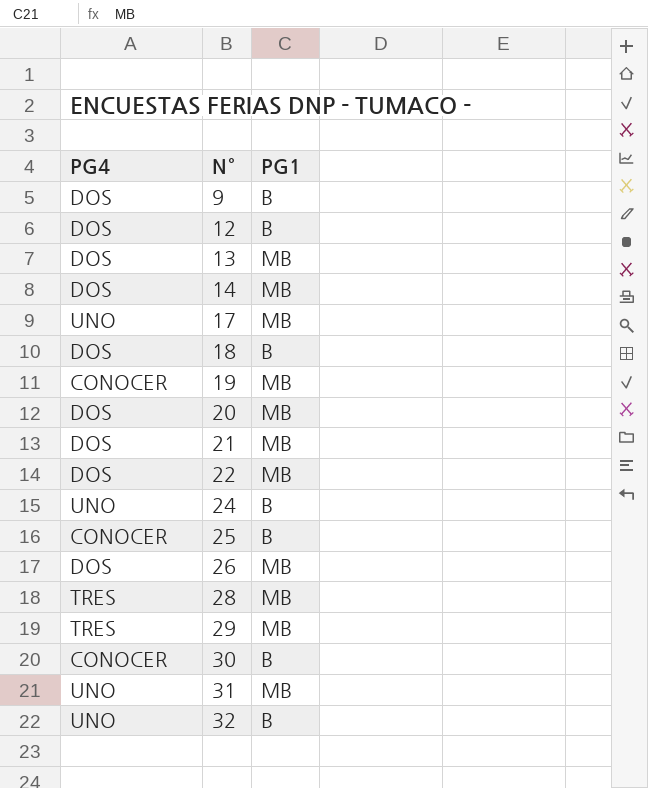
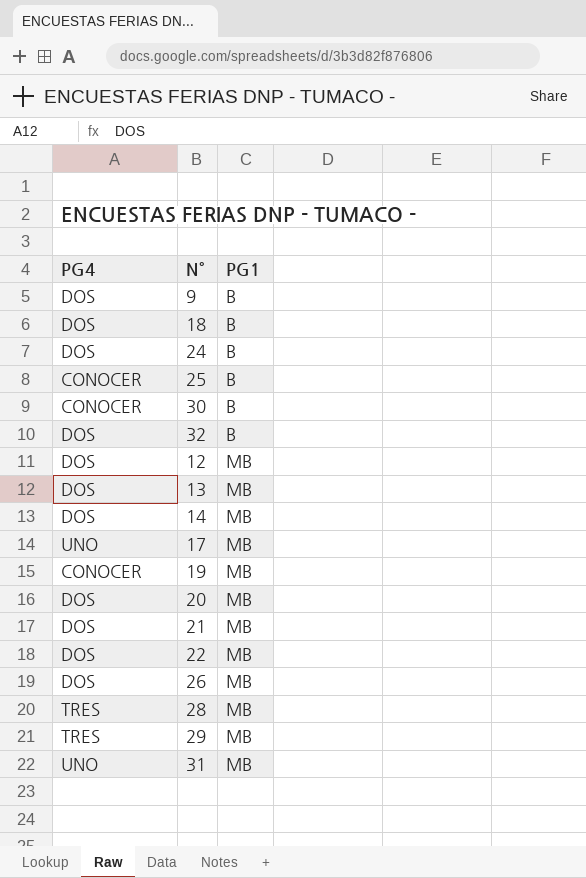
row order: N° ascending -> PG1 ascending
24 | PG4: UNO -> DOS
32 | PG4: UNO -> DOS
12 | PG1: B -> MB

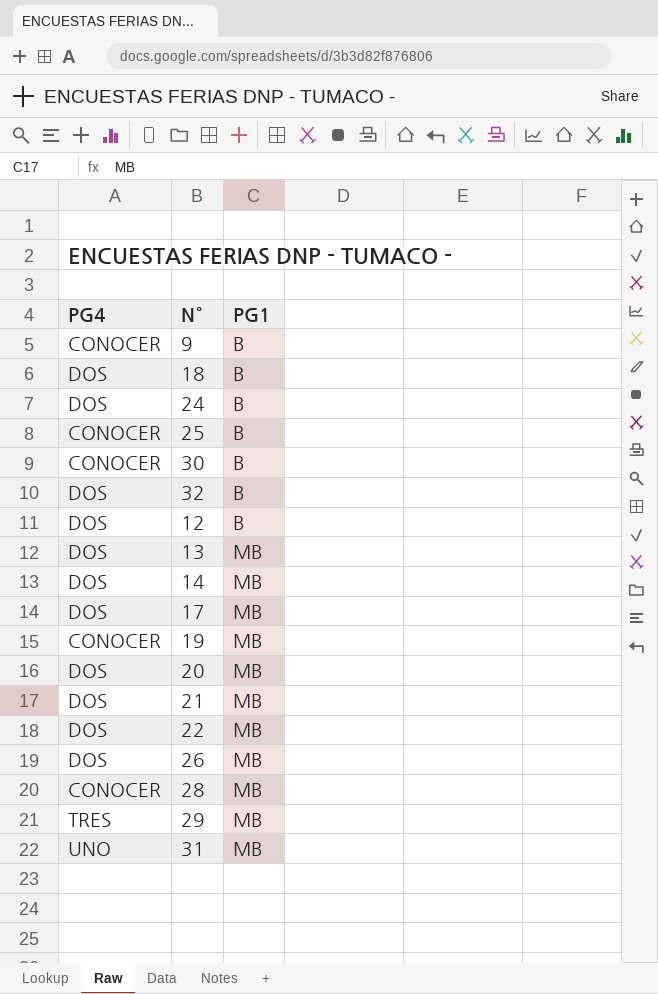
9 | PG4: DOS -> CONOCER
12 | PG1: MB -> B
17 | PG4: UNO -> DOS
28 | PG4: TRES -> CONOCER

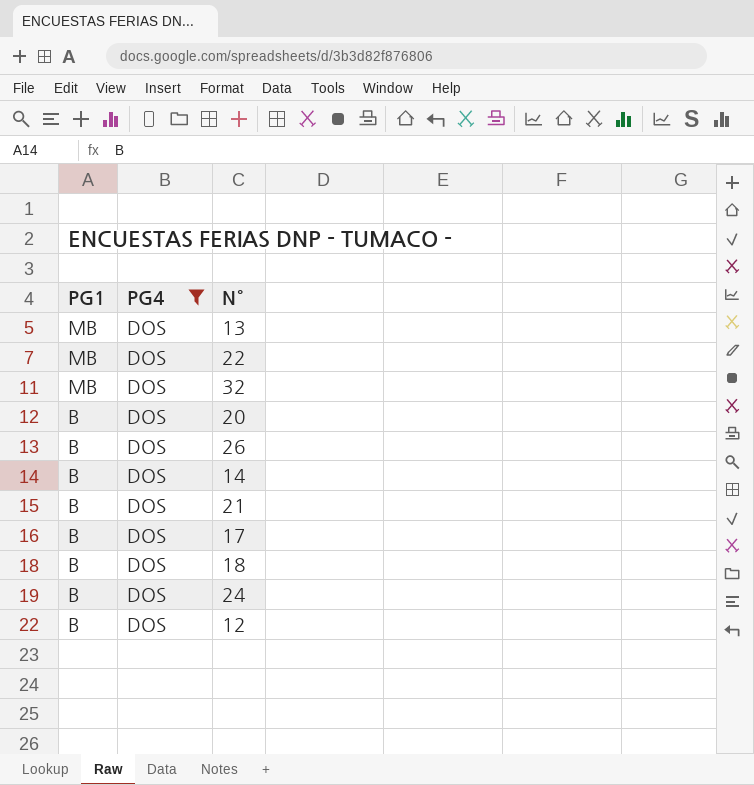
filter: none -> PG4 = DOS
row order: PG1 ascending -> PG1 descending
column PG1 | position: 3 -> 1
32 | PG1: B -> MB
20 | PG1: MB -> B
26 | PG1: MB -> B
14 | PG1: MB -> B
21 | PG1: MB -> B
17 | PG1: MB -> B

